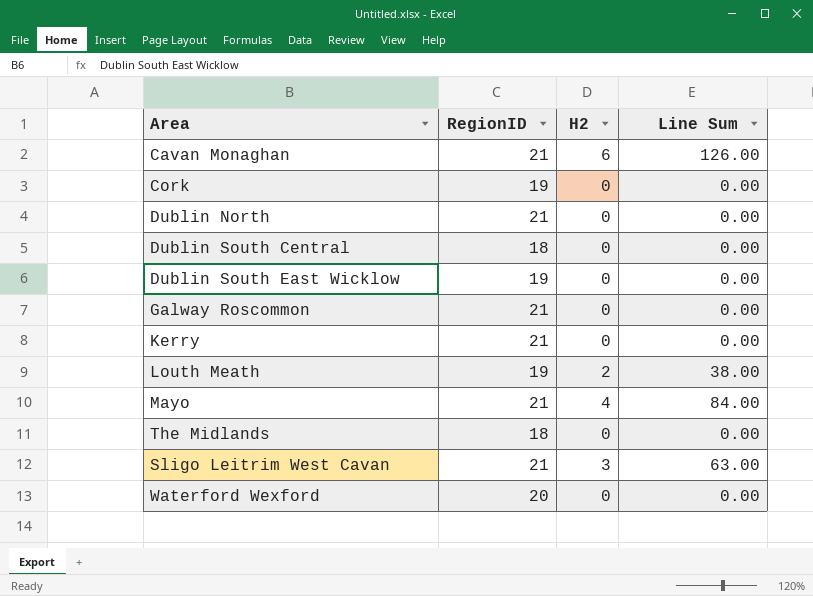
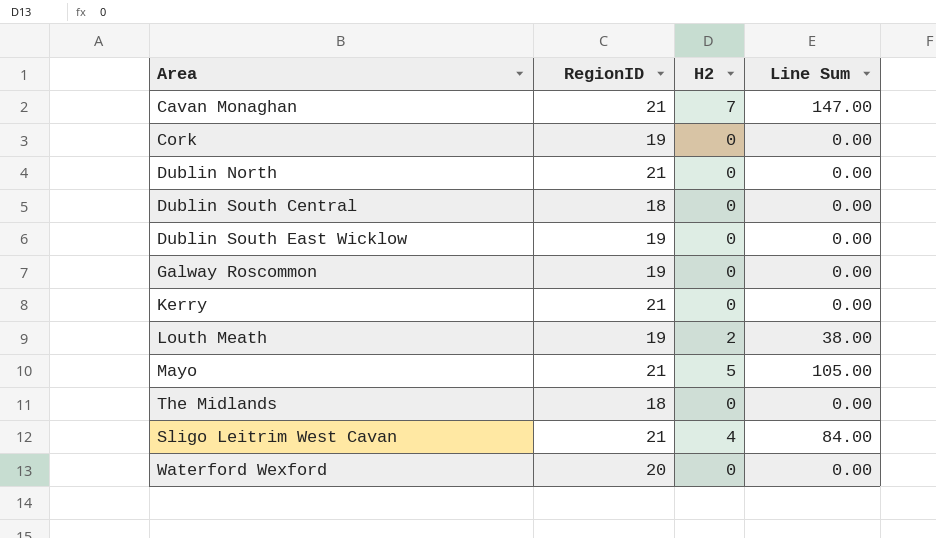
Cavan Monaghan | H2: 6 -> 7
Cavan Monaghan | Line Sum: 126.00 -> 147.00
Galway Roscommon | RegionID: 21 -> 19
Mayo | H2: 4 -> 5
Mayo | Line Sum: 84.00 -> 105.00
Sligo Leitrim West Cavan | H2: 3 -> 4
Sligo Leitrim West Cavan | Line Sum: 63.00 -> 84.00

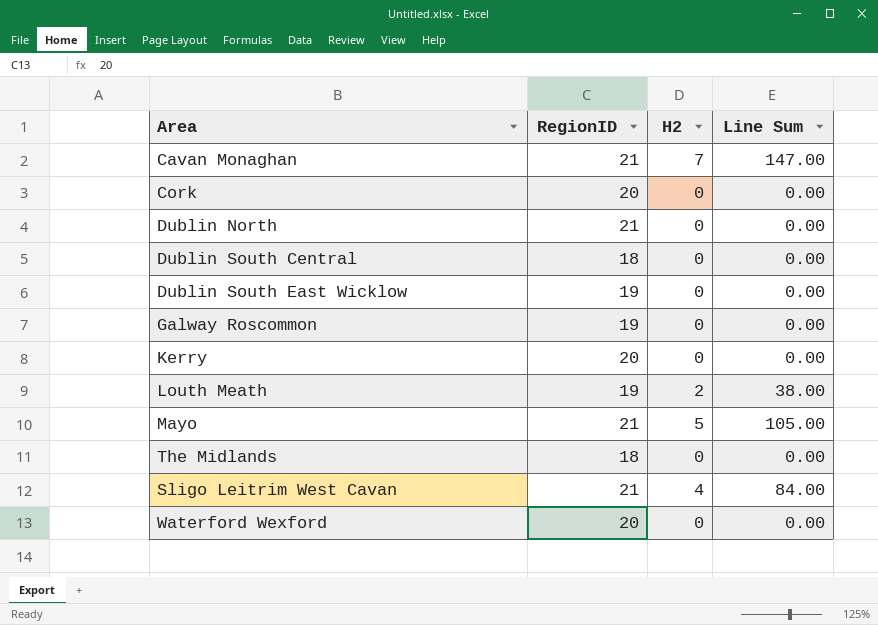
Cork | RegionID: 19 -> 20
Kerry | RegionID: 21 -> 20

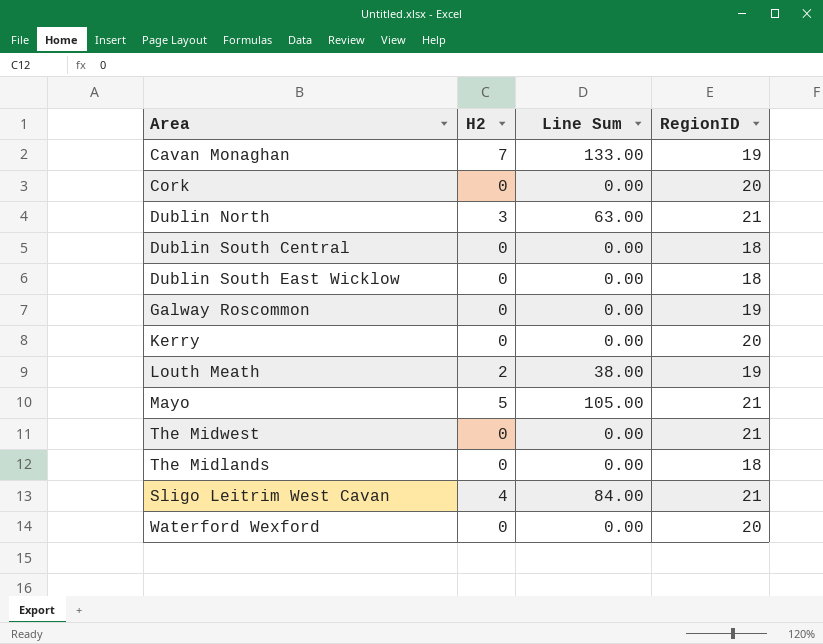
column RegionID | position: 2 -> 4
Cavan Monaghan | Line Sum: 147.00 -> 133.00
Cavan Monaghan | RegionID: 21 -> 19
Dublin North | H2: 0 -> 3
Dublin North | Line Sum: 0.00 -> 63.00
Dublin South East Wicklow | RegionID: 19 -> 18
row The Midwest: none -> 0 | 0.00 | 21

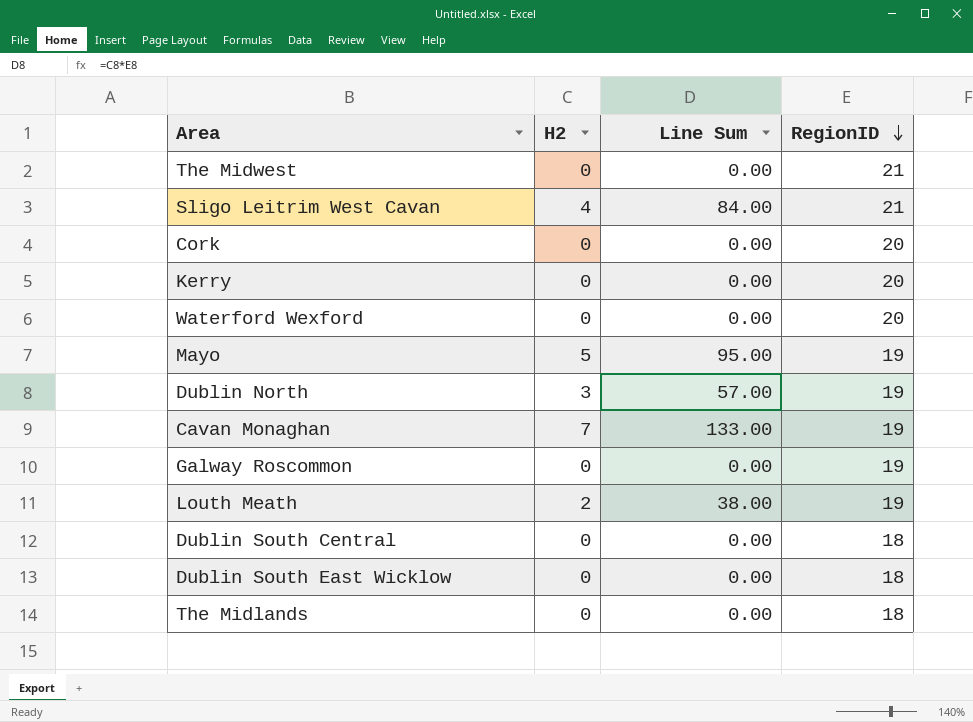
row order: none -> RegionID descending
Mayo | Line Sum: 105.00 -> 95.00
Mayo | RegionID: 21 -> 19
Dublin North | Line Sum: 63.00 -> 57.00
Dublin North | RegionID: 21 -> 19

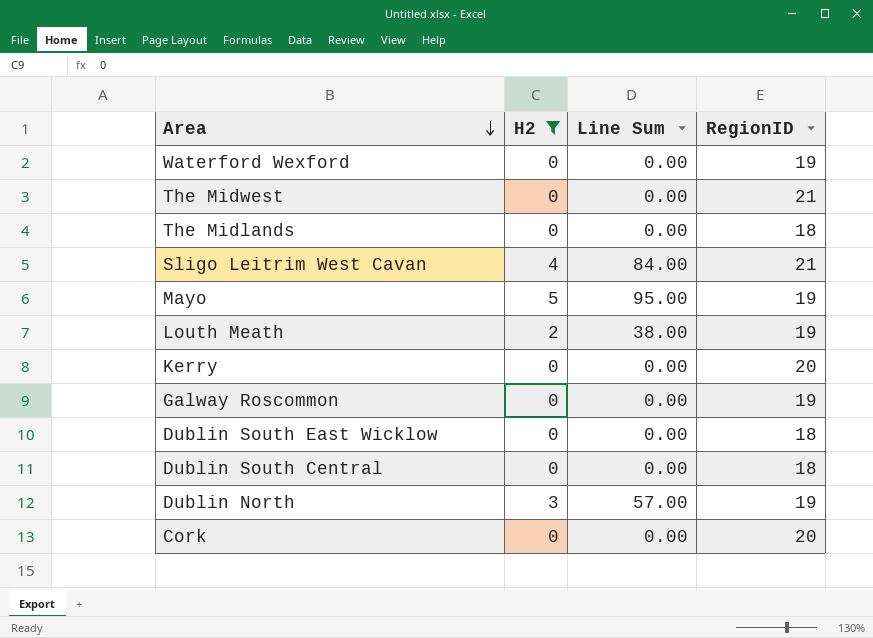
filter: none -> H2 != 7
row order: RegionID descending -> Area descending
Waterford Wexford | RegionID: 20 -> 19

